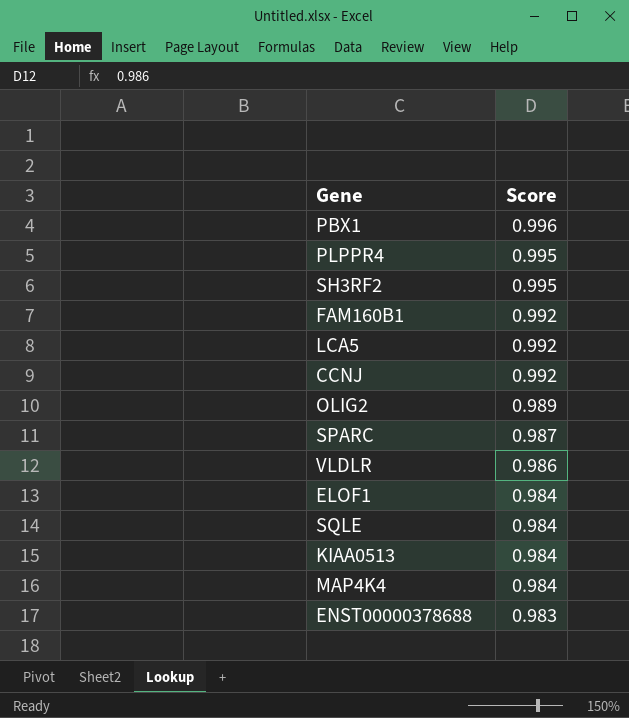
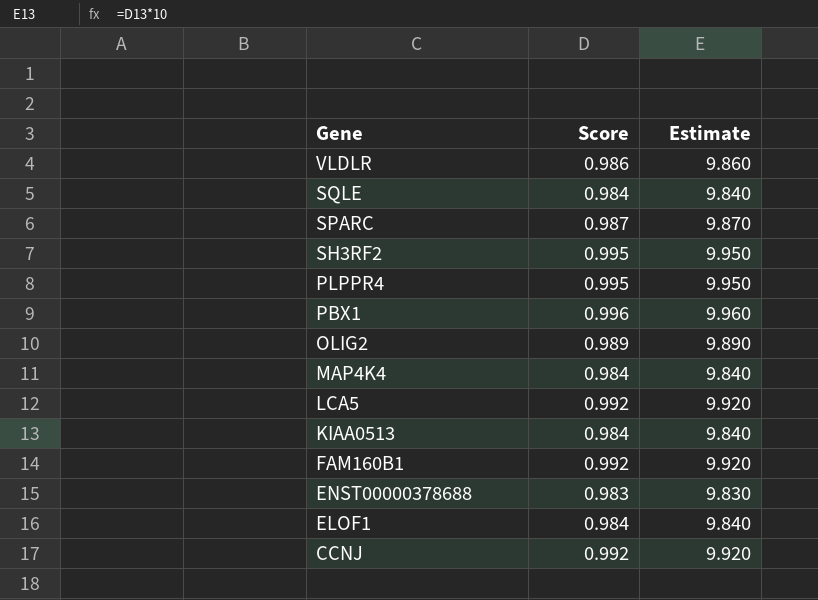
row order: Score descending -> Gene descending
column Estimate | formula: none -> [Score] * 10

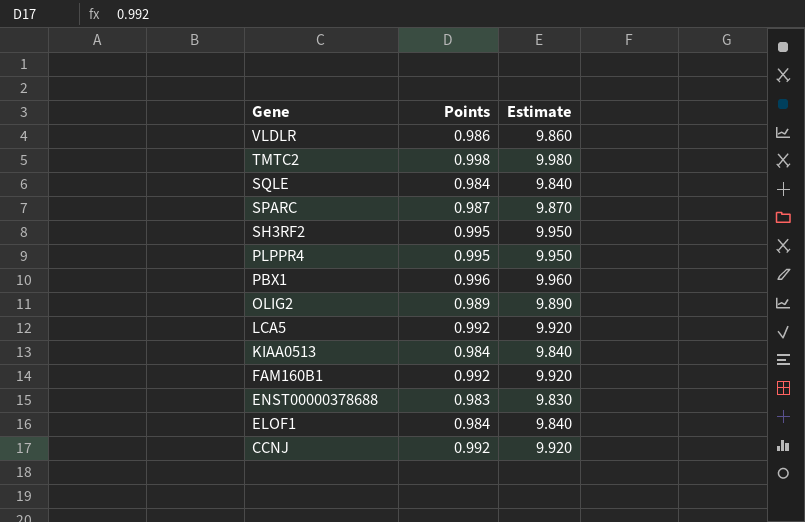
column name: Score -> Points
row MAP4K4: 0.984 | 9.840 -> none
row TMTC2: none -> 0.998 | 9.980

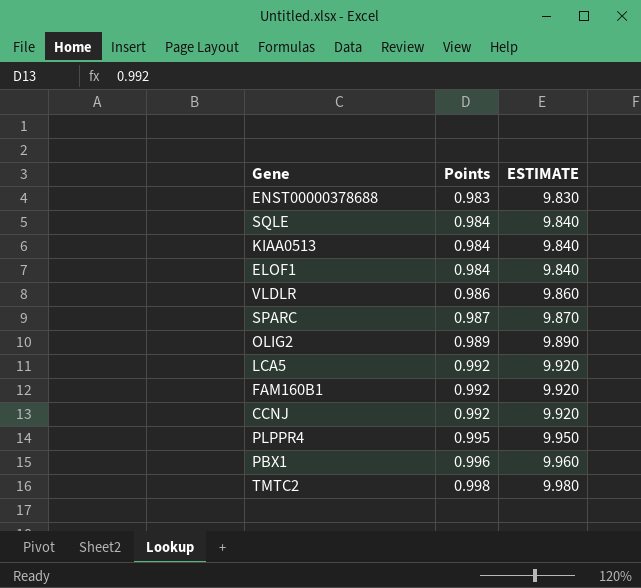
row order: Gene descending -> Points ascending
column name: Estimate -> ESTIMATE
row SH3RF2: 0.995 | 9.950 -> none

